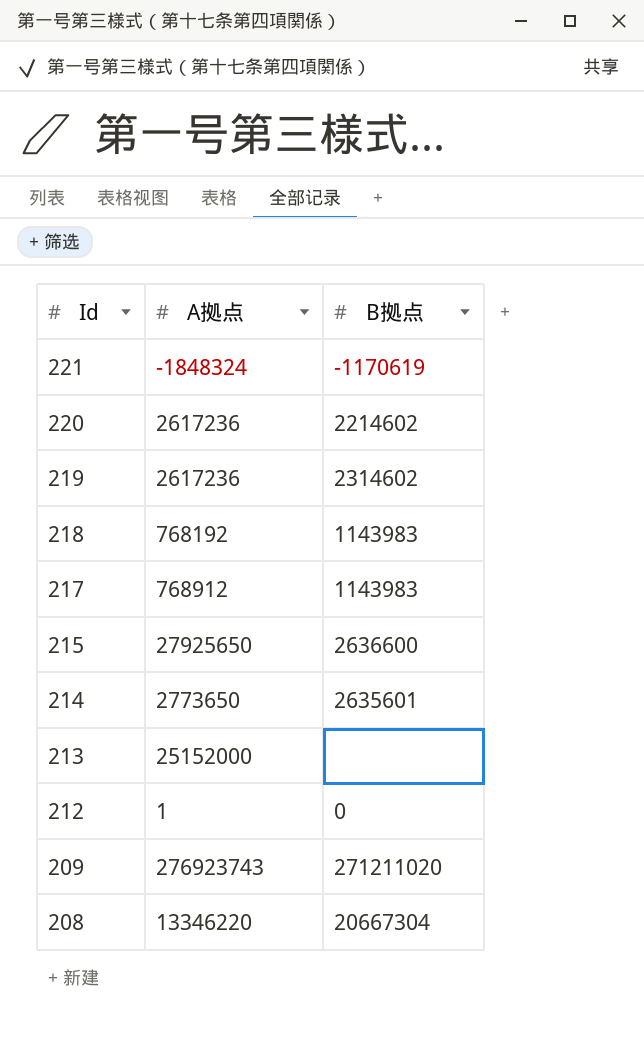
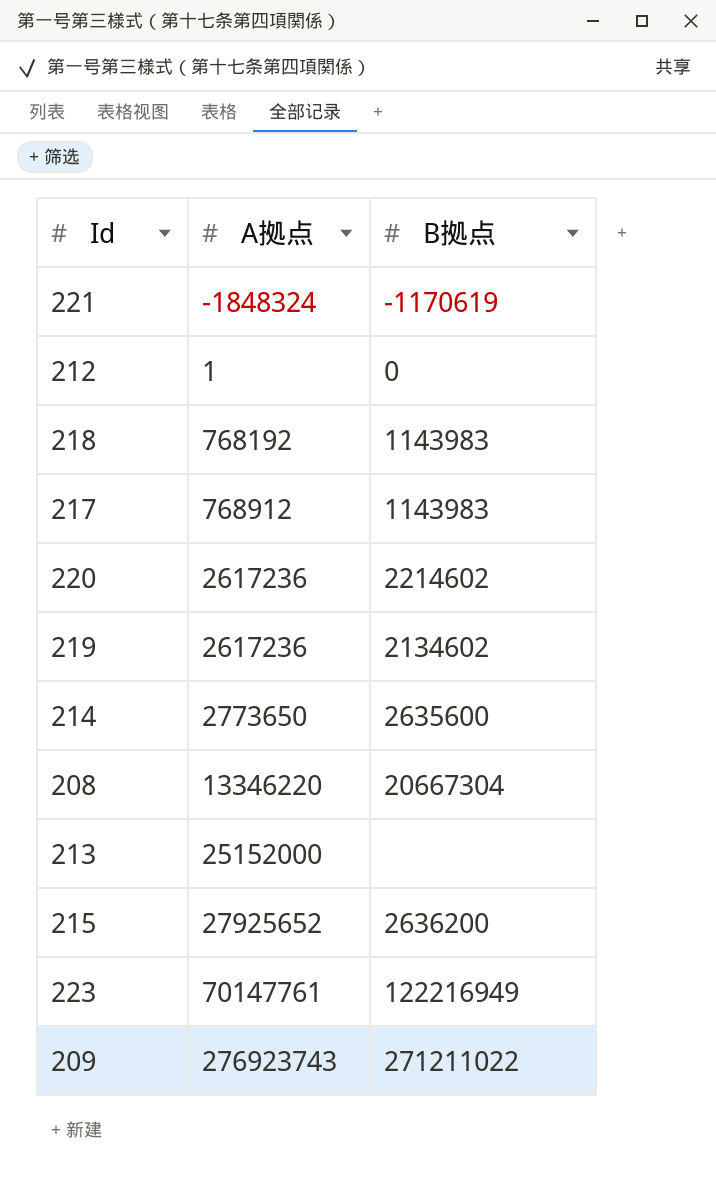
row order: Id descending -> A拠点 ascending
219 | B拠点: 2314602 -> 2134602
214 | B拠点: 2635601 -> 2635600
215 | A拠点: 27925650 -> 27925652
215 | B拠点: 2636600 -> 2636200
row 223: none -> 70147761 | 122216949
209 | B拠点: 271211020 -> 271211022

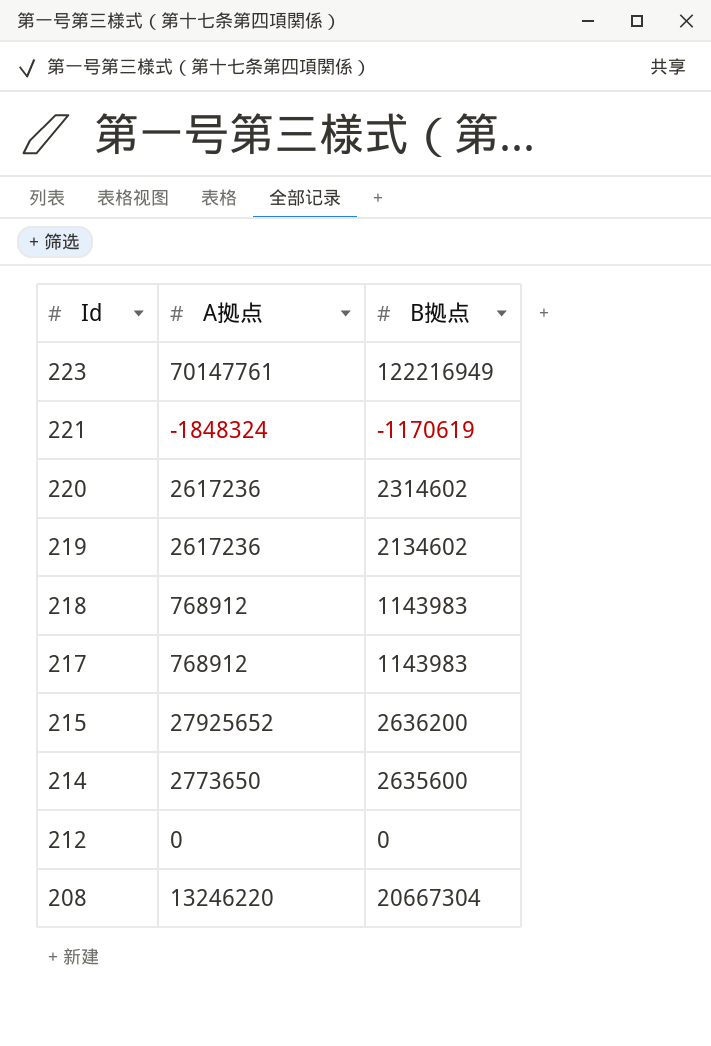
row order: A拠点 ascending -> Id descending
row 213: 25152000 | none -> none
row 209: 276923743 | 271211022 -> none
220 | B拠点: 2214602 -> 2314602
218 | A拠点: 768192 -> 768912
212 | A拠点: 1 -> 0
208 | A拠点: 13346220 -> 13246220

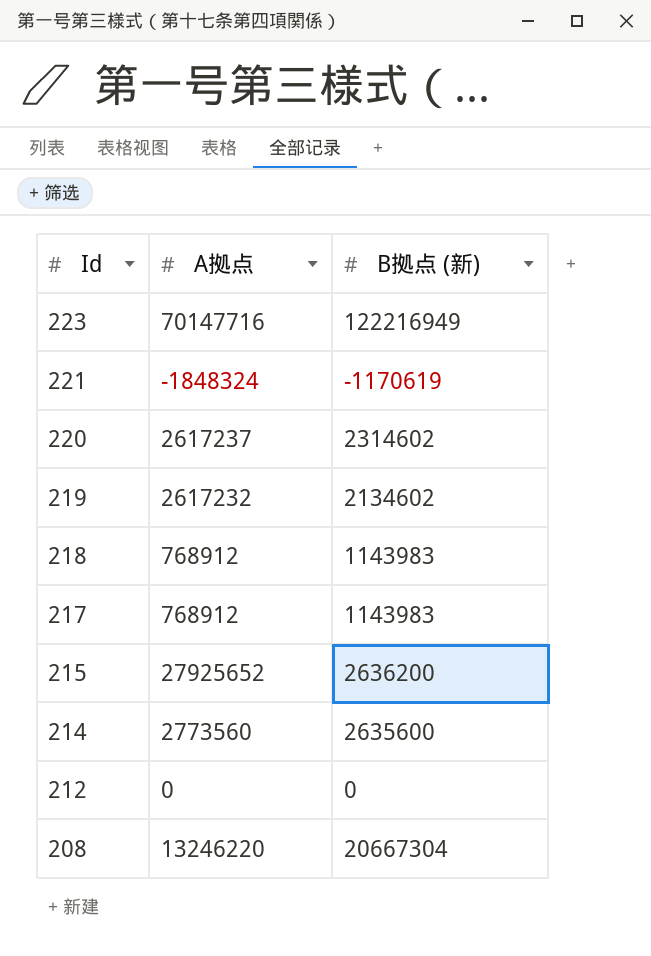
column name: B拠点 -> B拠点 (新)
223 | A拠点: 70147761 -> 70147716
220 | A拠点: 2617236 -> 2617237
219 | A拠点: 2617236 -> 2617232
214 | A拠点: 2773650 -> 2773560

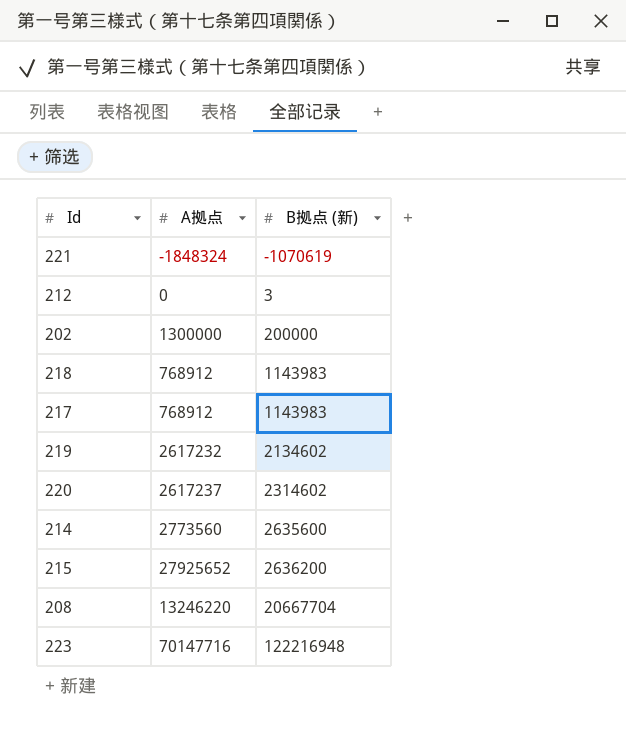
row order: Id descending -> B拠点 (新) ascending
221 | B拠点 (新): -1170619 -> -1070619
212 | B拠点 (新): 0 -> 3
row 202: none -> 1300000 | 200000
208 | B拠点 (新): 20667304 -> 20667704
223 | B拠点 (新): 122216949 -> 122216948

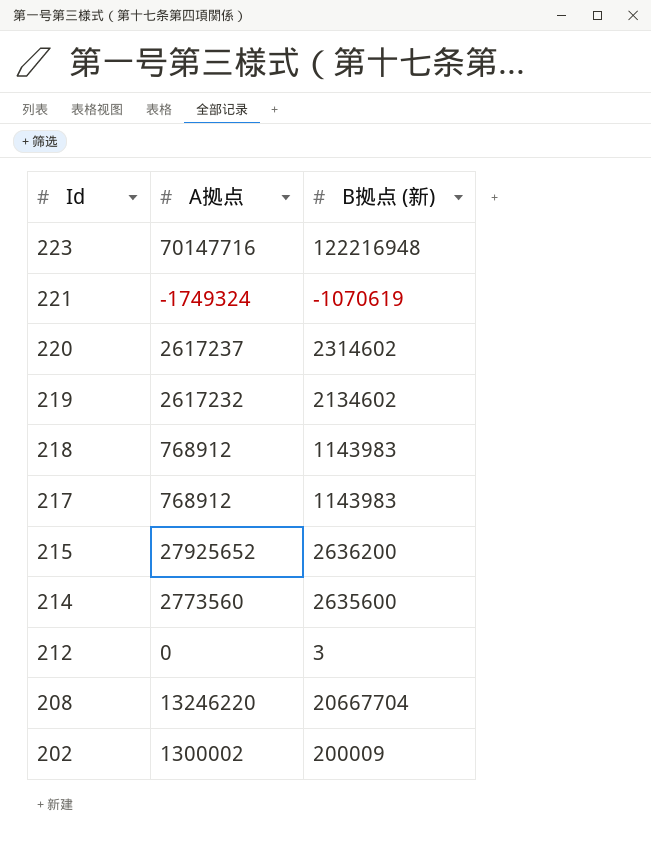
row order: B拠点 (新) ascending -> Id descending
221 | A拠点: -1848324 -> -1749324
202 | A拠点: 1300000 -> 1300002
202 | B拠点 (新): 200000 -> 200009

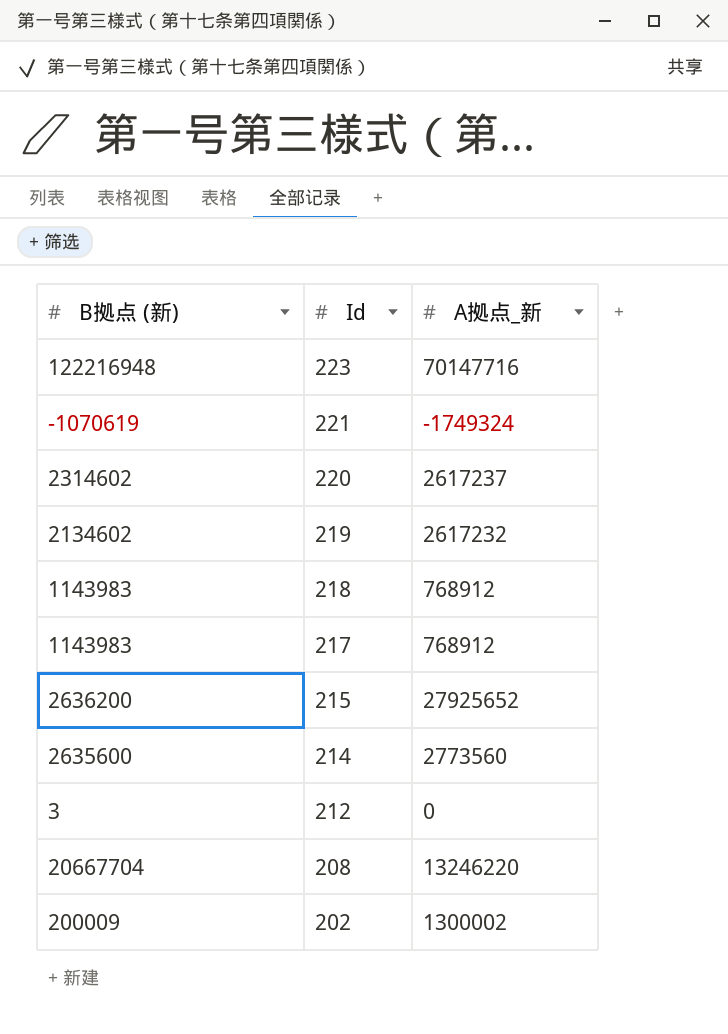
column B拠点 (新) | position: 3 -> 1
column name: A拠点 -> A拠点_新

